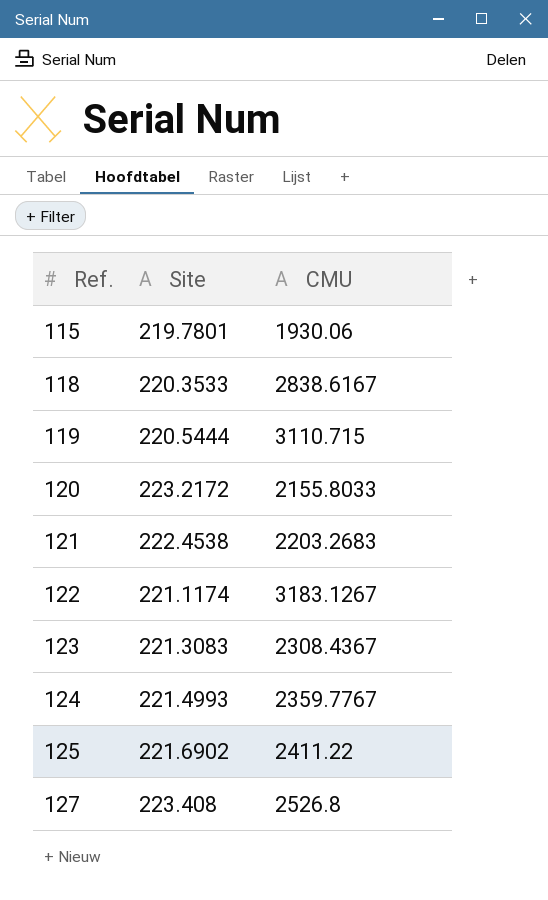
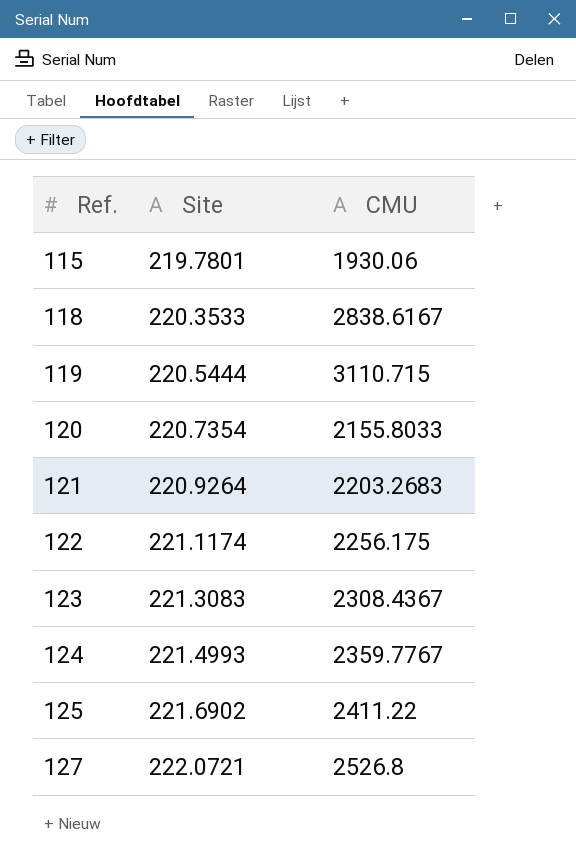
120 | Site: 223.2172 -> 220.7354
121 | Site: 222.4538 -> 220.9264
122 | CMU: 3183.1267 -> 2256.175
127 | Site: 223.408 -> 222.0721

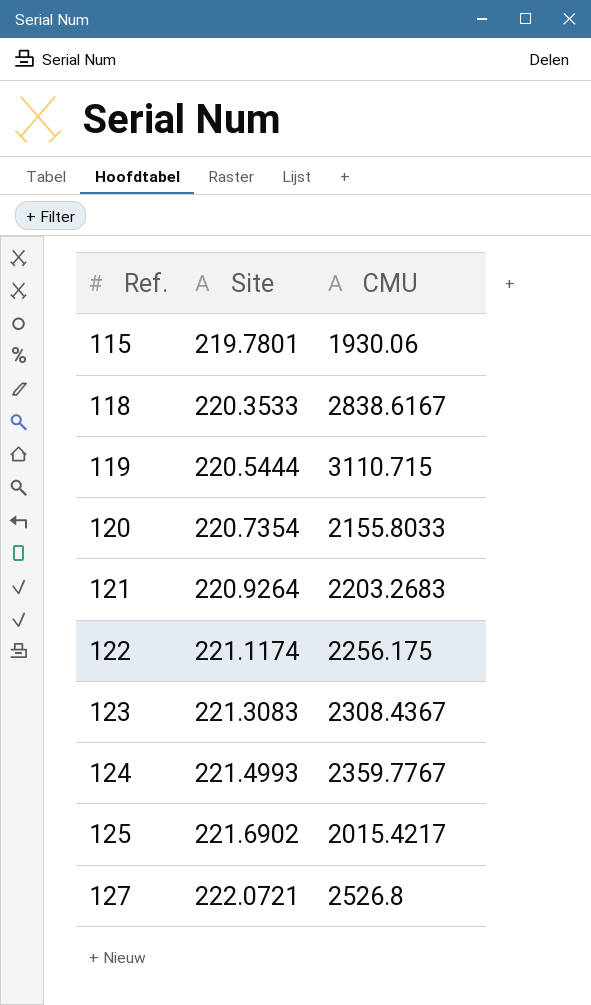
125 | CMU: 2411.22 -> 2015.4217

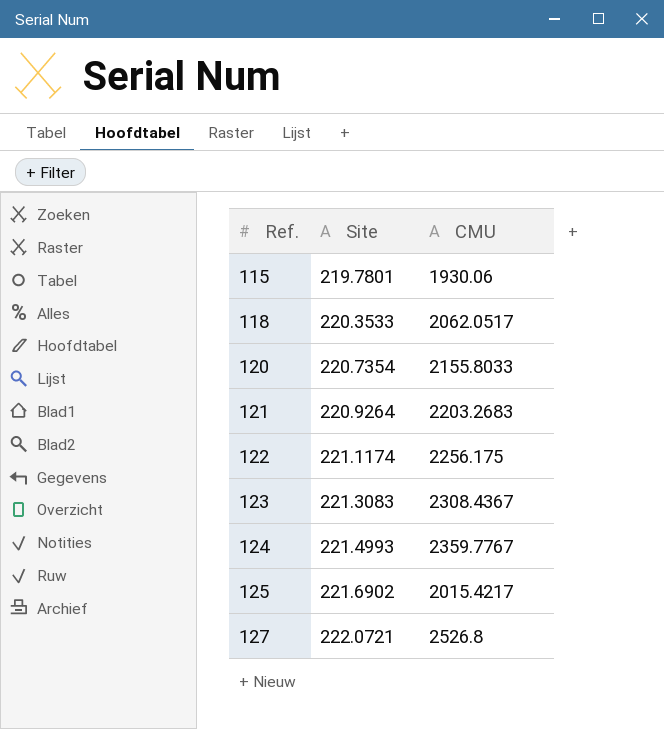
row 119: 220.5444 | 3110.715 -> none
118 | CMU: 2838.6167 -> 2062.0517

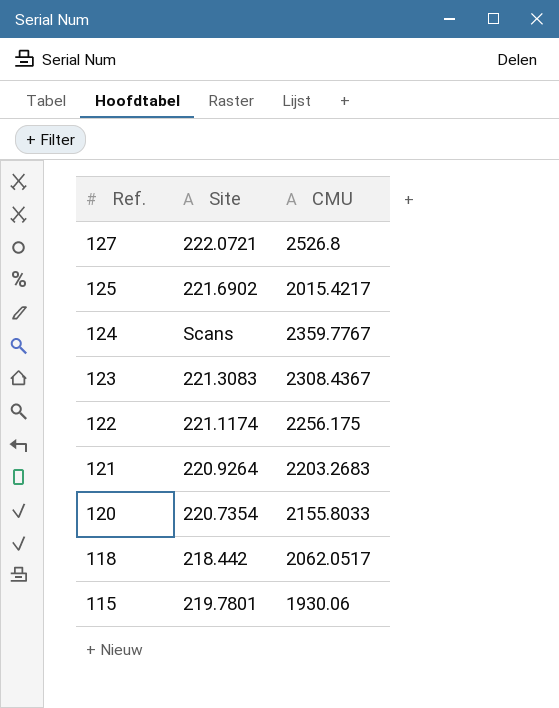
row order: Ref. ascending -> Ref. descending
124 | Site: 221.4993 -> Scans
118 | Site: 220.3533 -> 218.442

